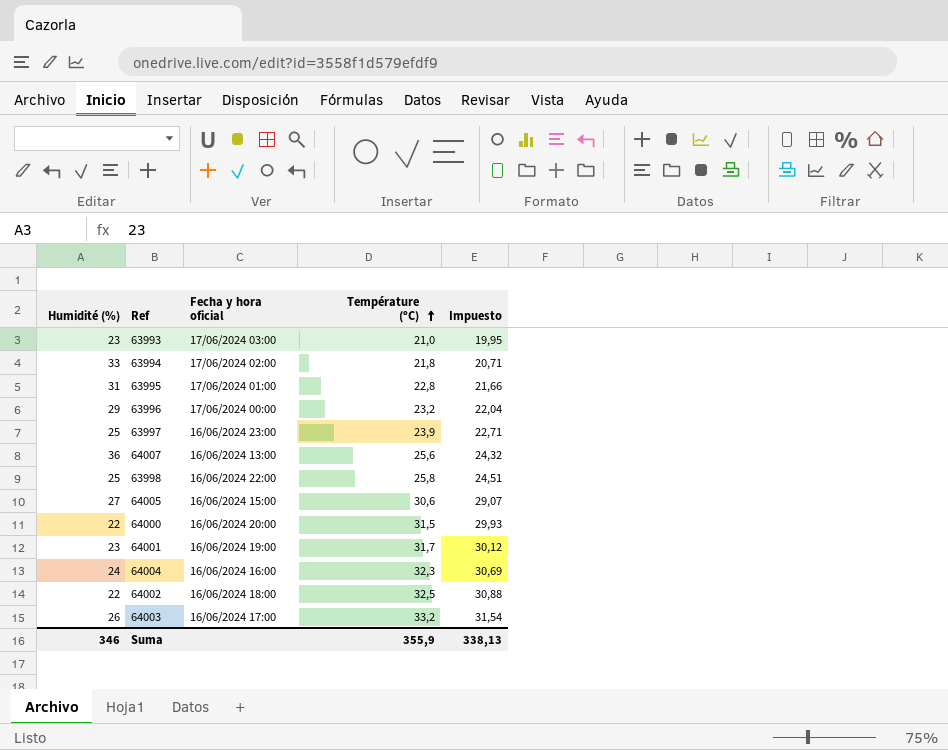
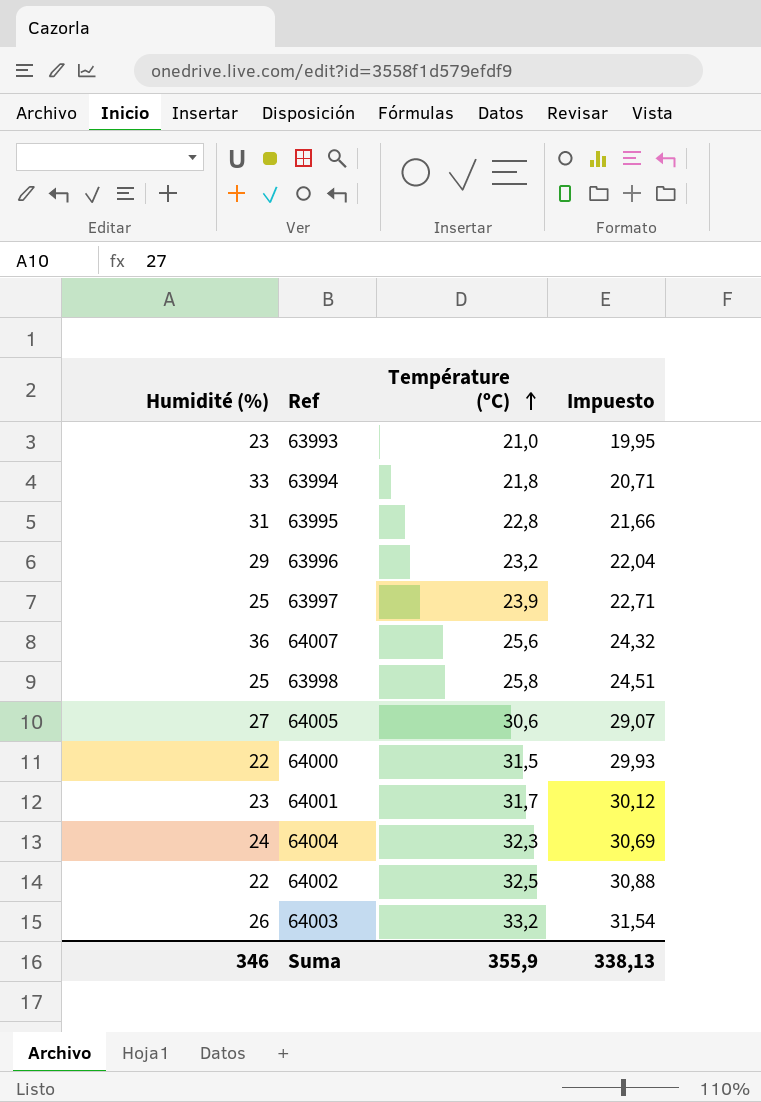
column Fecha y hora oficial | position: 3 -> none

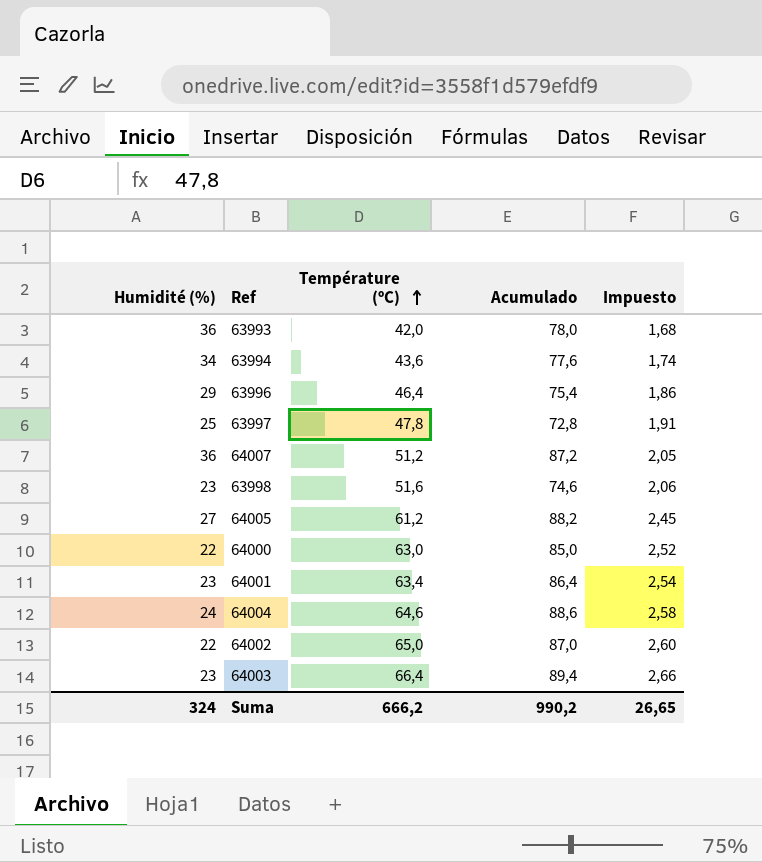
column Acumulado | formula: none -> [Humidité (%)] + [Température (ºC)]
column Impuesto | formula: [Température (ºC)] * 0,95 -> [Température (ºC)] * 0,04
row 63995: 31 | 22,8 | 21,66 -> none
63993 | Humidité (%): 23 -> 36
63993 | Température (ºC): 21,0 -> 42,0
63994 | Humidité (%): 33 -> 34
63994 | Température (ºC): 21,8 -> 43,6
63996 | Température (ºC): 23,2 -> 46,4
63997 | Température (ºC): 23,9 -> 47,8
64007 | Température (ºC): 25,6 -> 51,2
63998 | Humidité (%): 25 -> 23
63998 | Température (ºC): 25,8 -> 51,6
64005 | Température (ºC): 30,6 -> 61,2
64000 | Température (ºC): 31,5 -> 63,0
64001 | Température (ºC): 31,7 -> 63,4
64004 | Température (ºC): 32,3 -> 64,6
64002 | Température (ºC): 32,5 -> 65,0
64003 | Humidité (%): 26 -> 23
64003 | Température (ºC): 33,2 -> 66,4
Suma | Humidité (%): 346 -> 324
Suma | Température (ºC): 355,9 -> 666,2
Suma | Impuesto: 338,13 -> 26,65

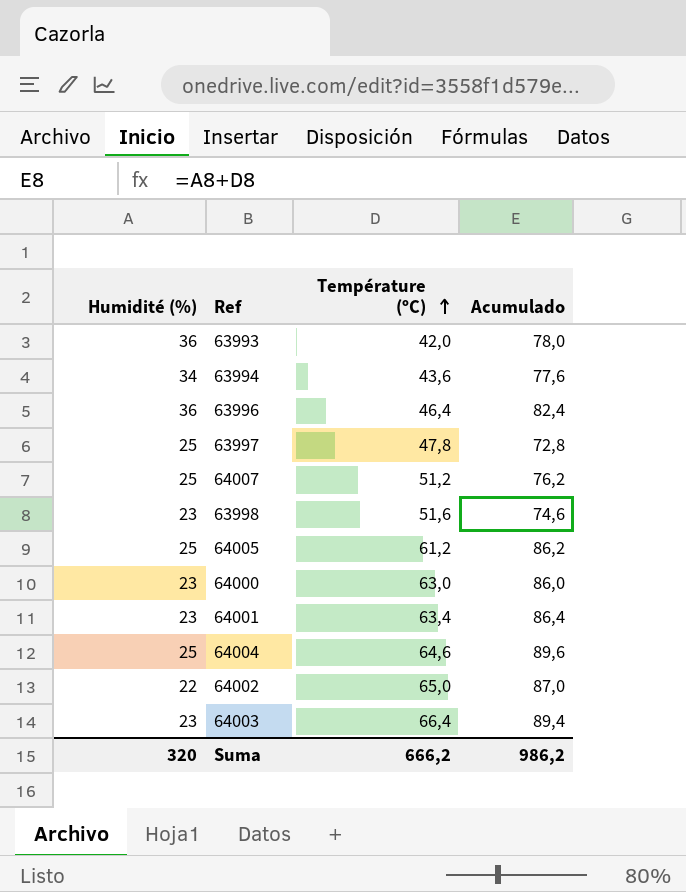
column Impuesto | formula: [Température (ºC)] * 0,04 -> none
63996 | Humidité (%): 29 -> 36
63996 | Acumulado: 75,4 -> 82,4
64007 | Humidité (%): 36 -> 25
64007 | Acumulado: 87,2 -> 76,2
64005 | Humidité (%): 27 -> 25
64005 | Acumulado: 88,2 -> 86,2
64000 | Humidité (%): 22 -> 23
64000 | Acumulado: 85,0 -> 86,0
64004 | Humidité (%): 24 -> 25
64004 | Acumulado: 88,6 -> 89,6
Suma | Humidité (%): 324 -> 320
Suma | Acumulado: 990,2 -> 986,2

